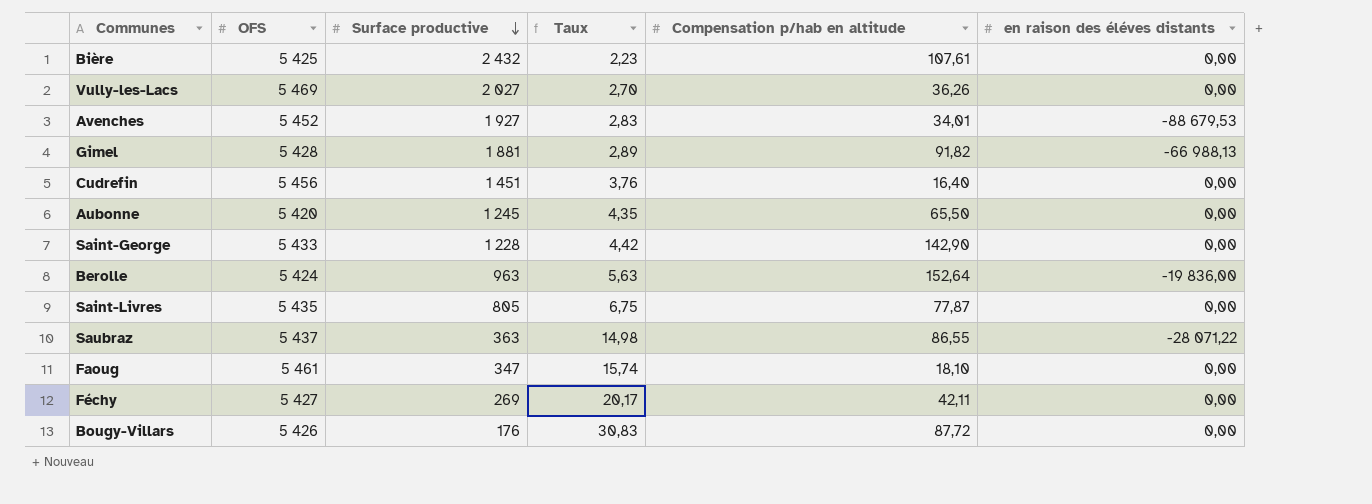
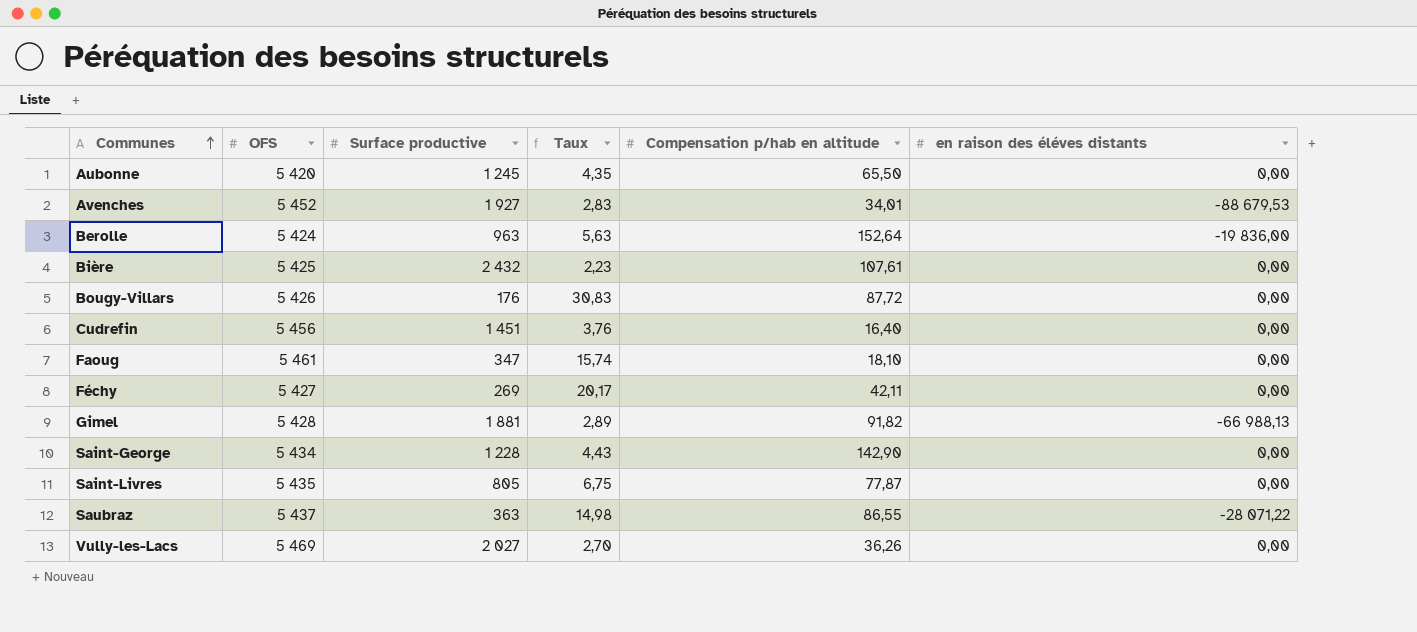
row order: Surface productive descending -> Communes ascending
Saint-George | OFS: 5 433 -> 5 434
Saint-George | Taux: 4,42 -> 4,43

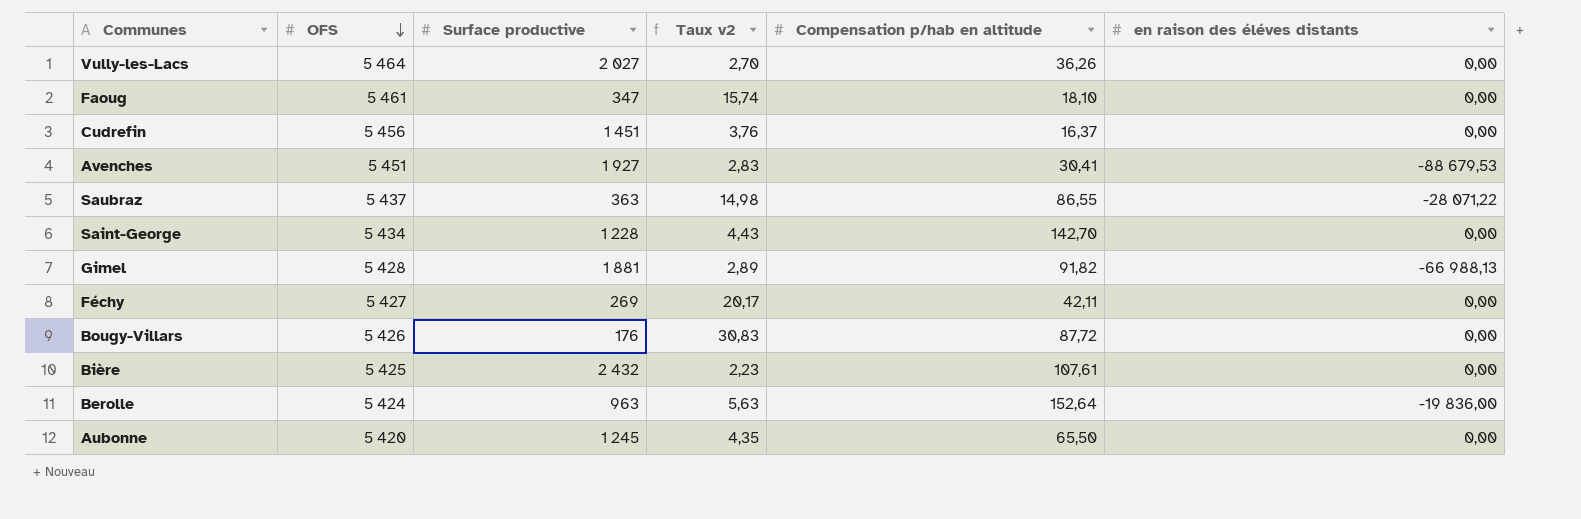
row order: Communes ascending -> OFS descending
column name: Taux -> Taux v2
row Saint-Livres: 5 435 | 805 | 6,75 | 77,87 | 0,00 -> none
Vully-les-Lacs | OFS: 5 469 -> 5 464
Cudrefin | Compensation p/hab en altitude: 16,40 -> 16,37
Avenches | OFS: 5 452 -> 5 451
Avenches | Compensation p/hab en altitude: 34,01 -> 30,41
Saint-George | Compensation p/hab en altitude: 142,90 -> 142,70

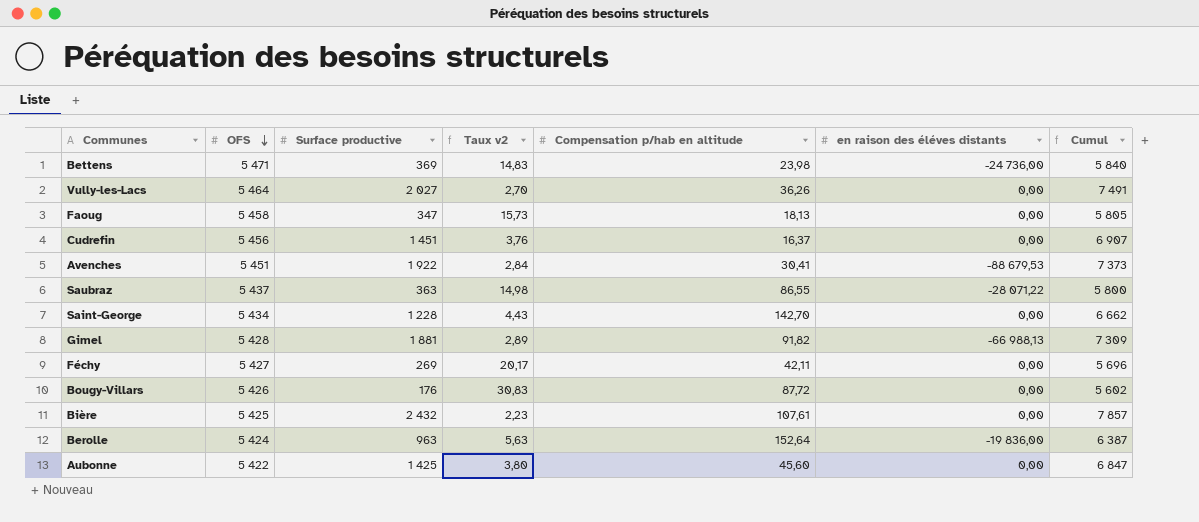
column Cumul | formula: none -> [OFS] + [Surface productive]
row Bettens: none -> 5 471 | 369 | 14,83 | 23,98 | -24 736,00 | 5 840
Faoug | OFS: 5 461 -> 5 458
Faoug | Taux v2: 15,74 -> 15,73
Faoug | Compensation p/hab en altitude: 18,10 -> 18,13
Avenches | Surface productive: 1 927 -> 1 922
Avenches | Taux v2: 2,83 -> 2,84
Aubonne | OFS: 5 420 -> 5 422
Aubonne | Surface productive: 1 245 -> 1 425
Aubonne | Taux v2: 4,35 -> 3,80
Aubonne | Compensation p/hab en altitude: 65,50 -> 45,60

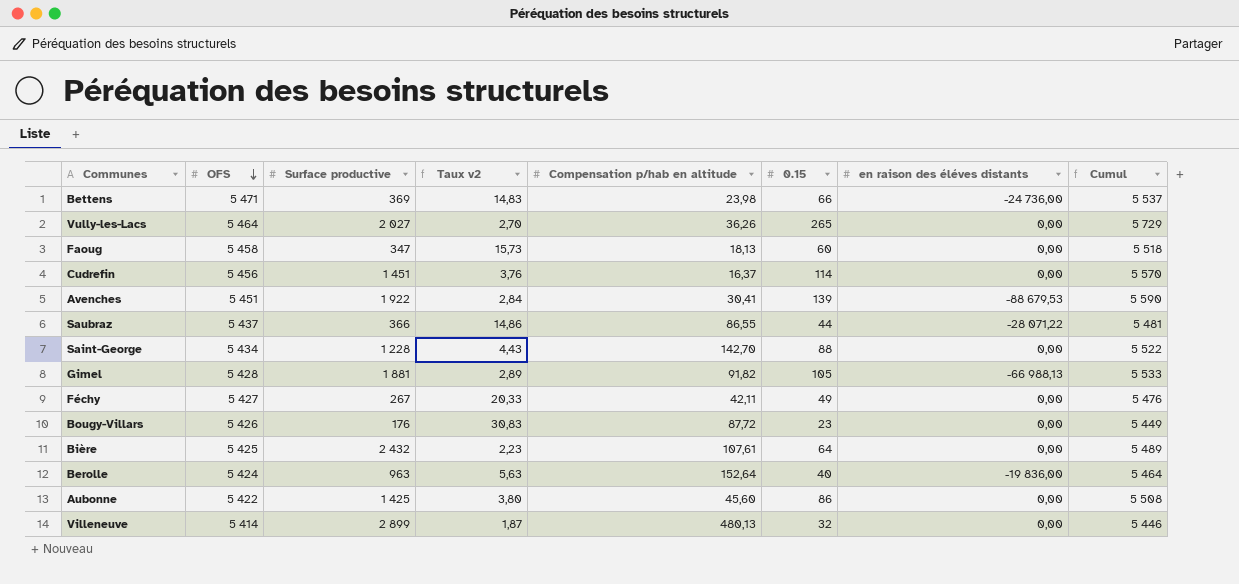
column 0.15 | position: none -> 6
column Cumul | formula: [OFS] + [Surface productive] -> [OFS] + [0.15]
Saubraz | Surface productive: 363 -> 366
Saubraz | Taux v2: 14,98 -> 14,86
Féchy | Surface productive: 269 -> 267
Féchy | Taux v2: 20,17 -> 20,33
row Villeneuve: none -> 5 414 | 2 899 | 1,87 | 480,13 | 32 | 0,00 | 5 446

